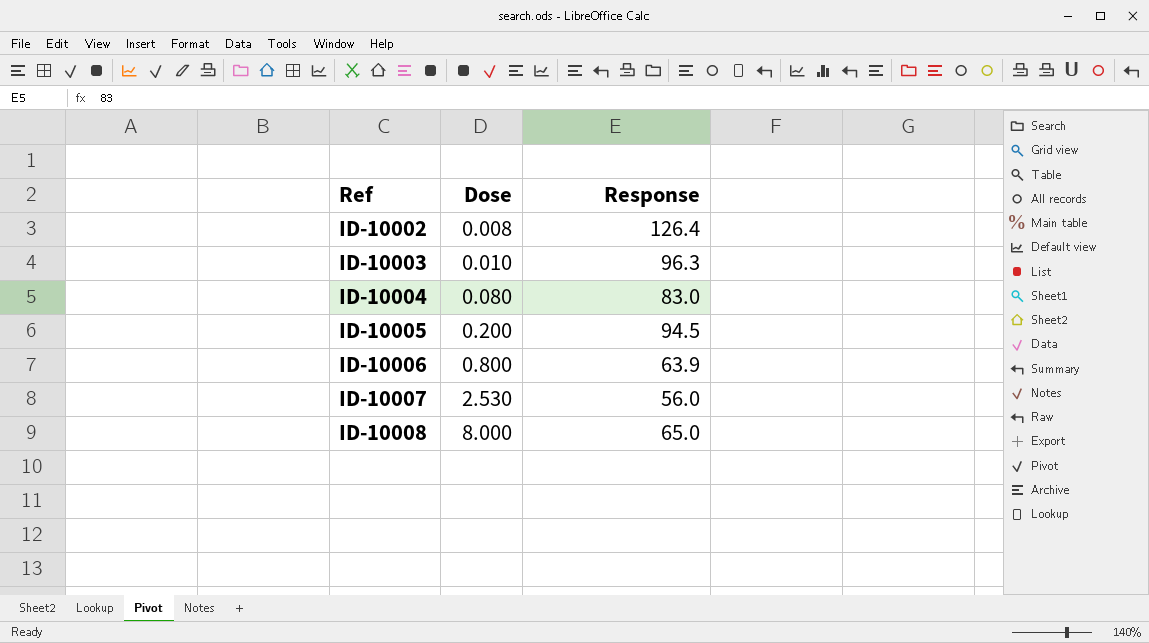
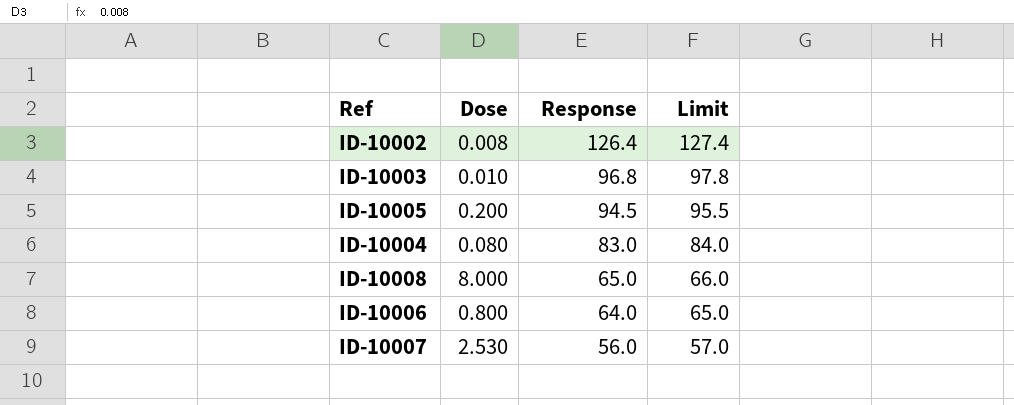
row order: Ref ascending -> Response descending
column Limit | formula: none -> [Response] + 1
ID-10003 | Response: 96.3 -> 96.8
ID-10006 | Response: 63.9 -> 64.0

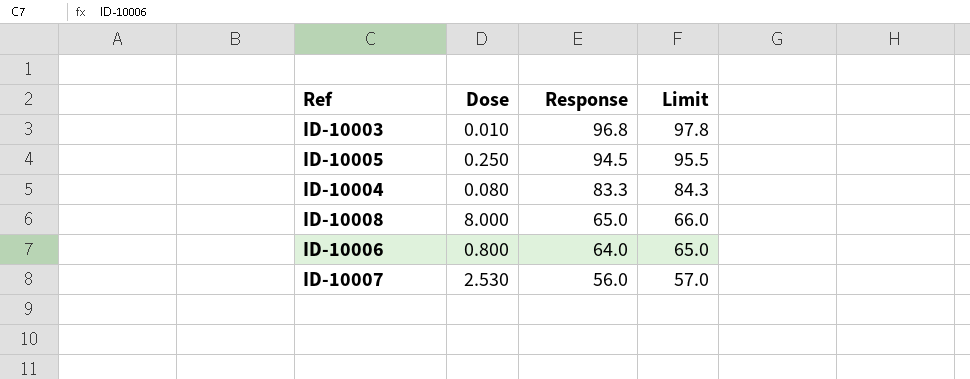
row ID-10002: 0.008 | 126.4 | 127.4 -> none
ID-10005 | Dose: 0.200 -> 0.250
ID-10004 | Response: 83.0 -> 83.3
ID-10004 | Limit: 84.0 -> 84.3

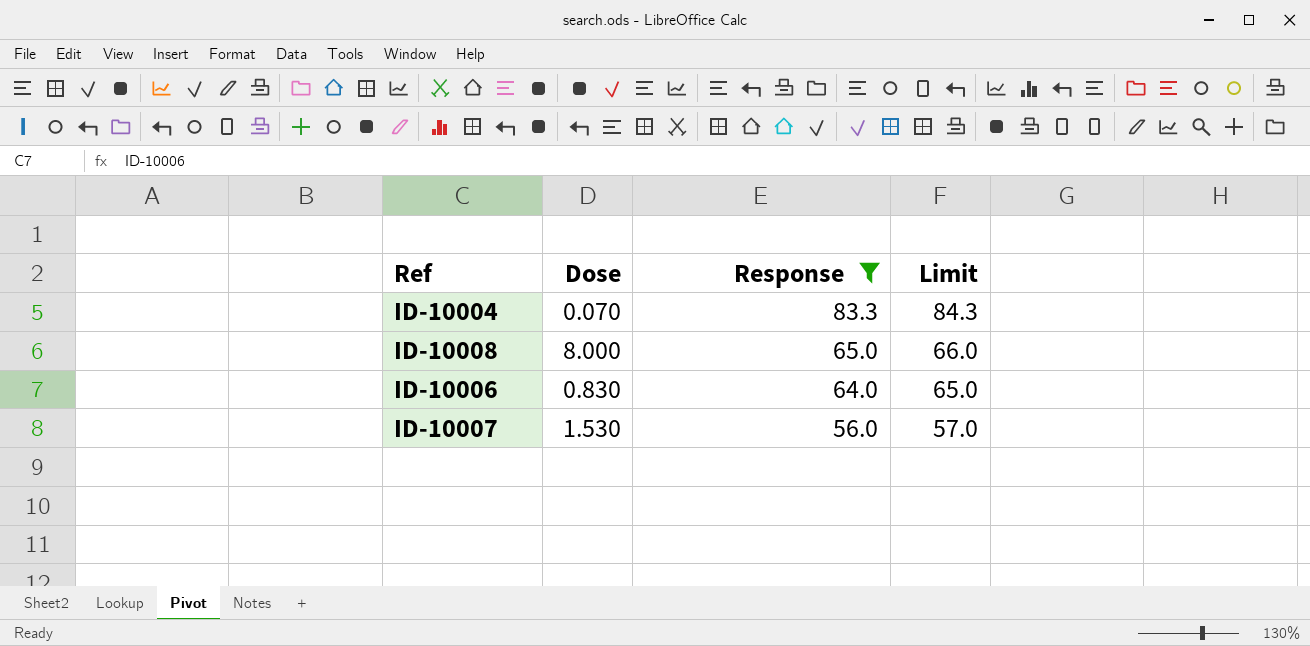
filter: none -> Response <= 83.3
ID-10004 | Dose: 0.080 -> 0.070
ID-10006 | Dose: 0.800 -> 0.830
ID-10007 | Dose: 2.530 -> 1.530

